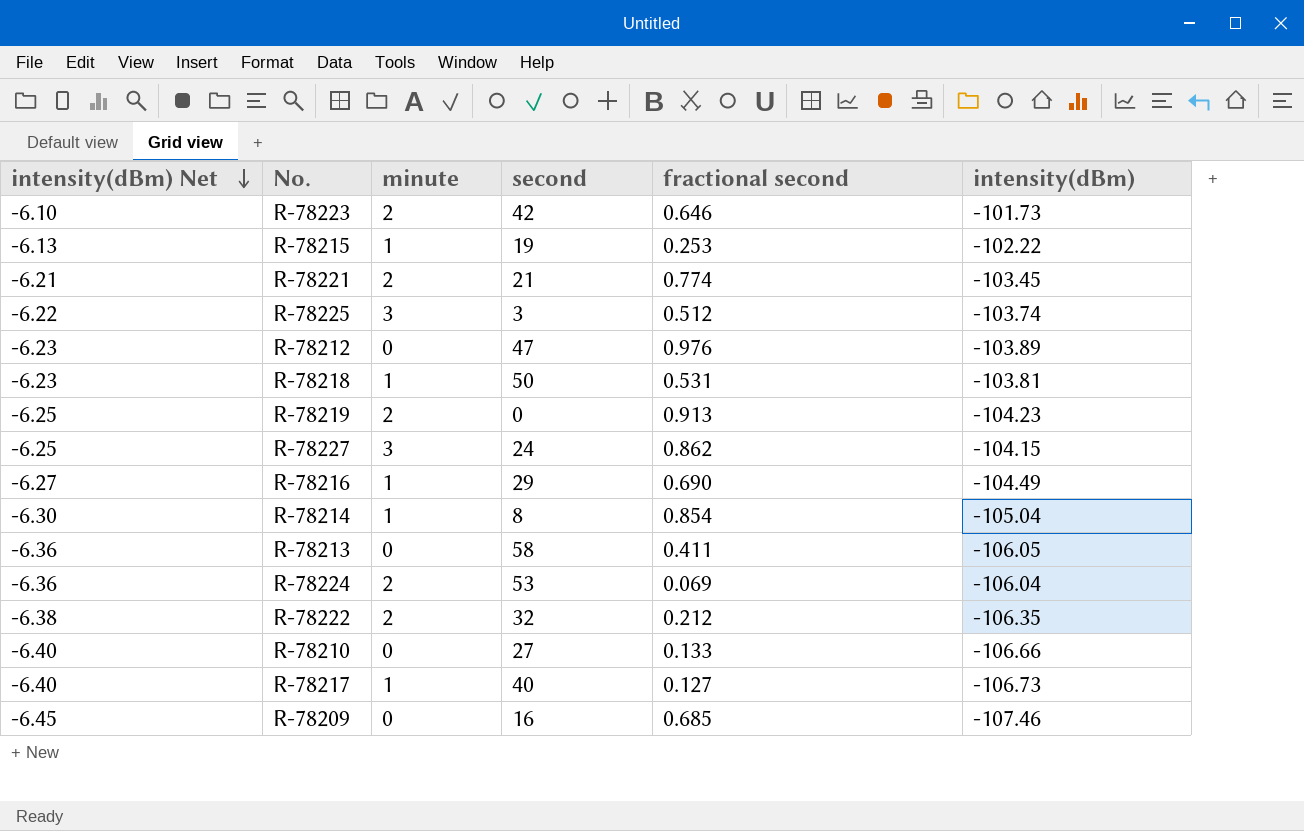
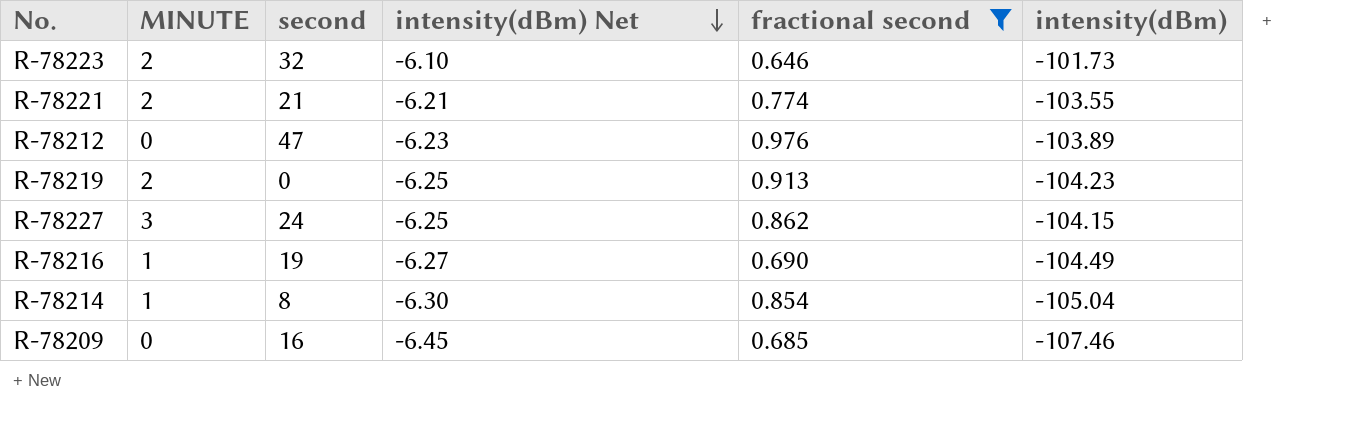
filter: none -> fractional second >= 0.646
column name: minute -> MINUTE
column intensity(dBm) Net | position: 1 -> 4
R-78223 | second: 42 -> 32
R-78221 | intensity(dBm): -103.45 -> -103.55
R-78216 | second: 29 -> 19

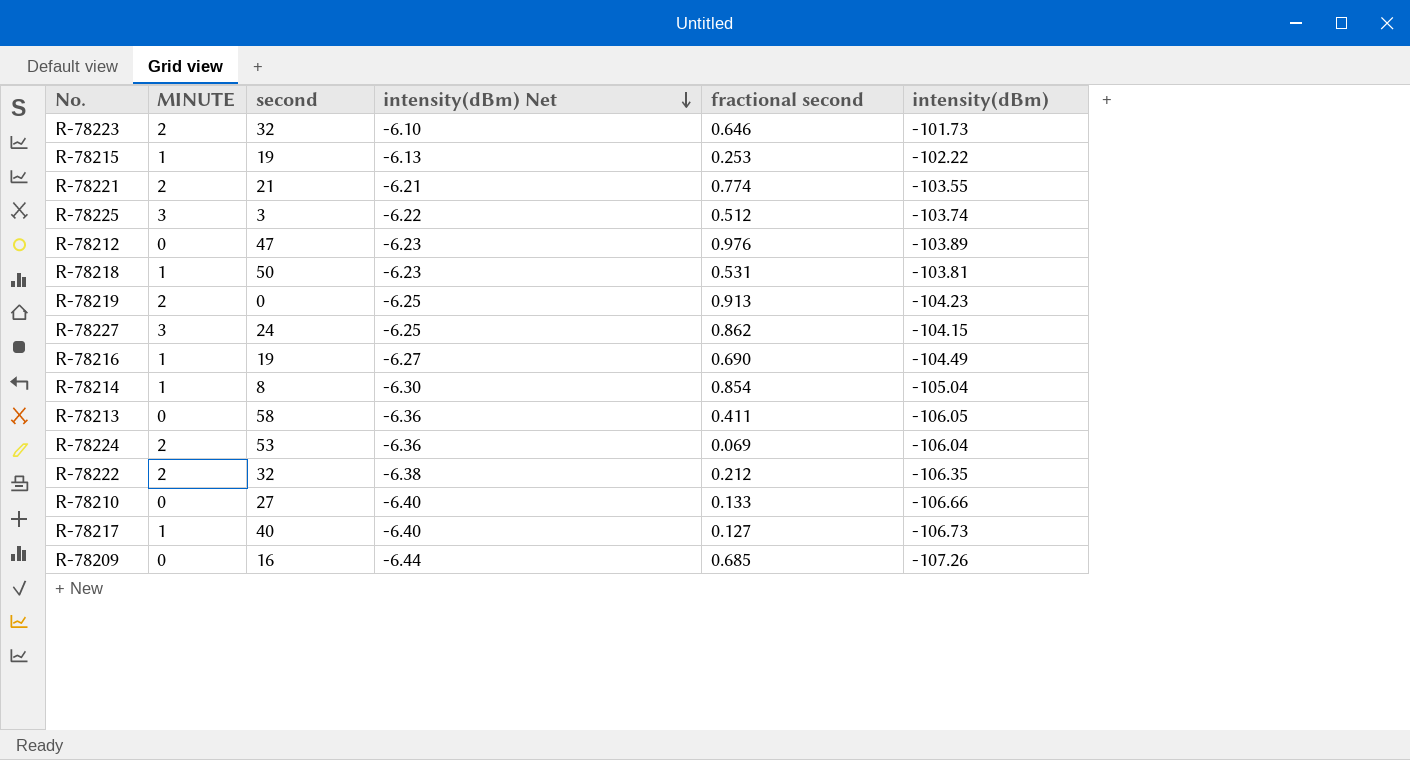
filter: fractional second >= 0.646 -> none
R-78209 | intensity(dBm) Net: -6.45 -> -6.44
R-78209 | intensity(dBm): -107.46 -> -107.26

